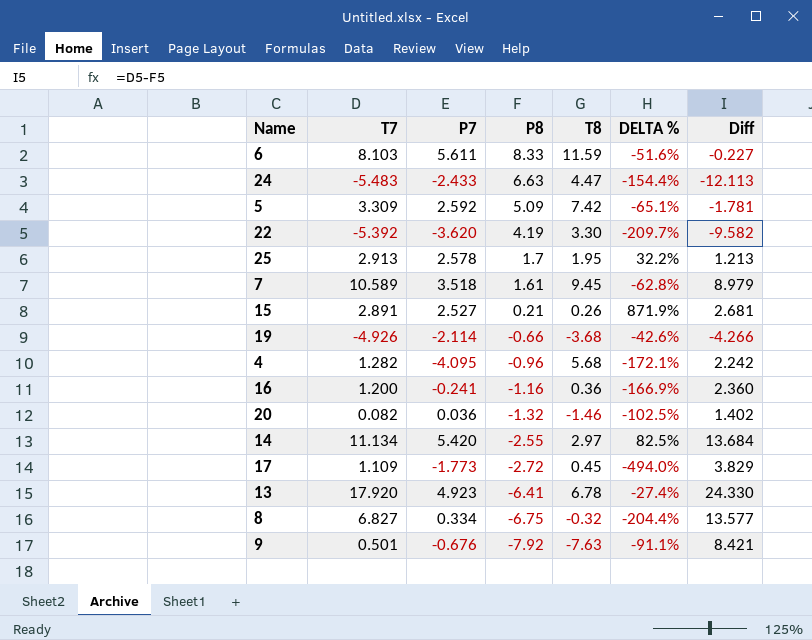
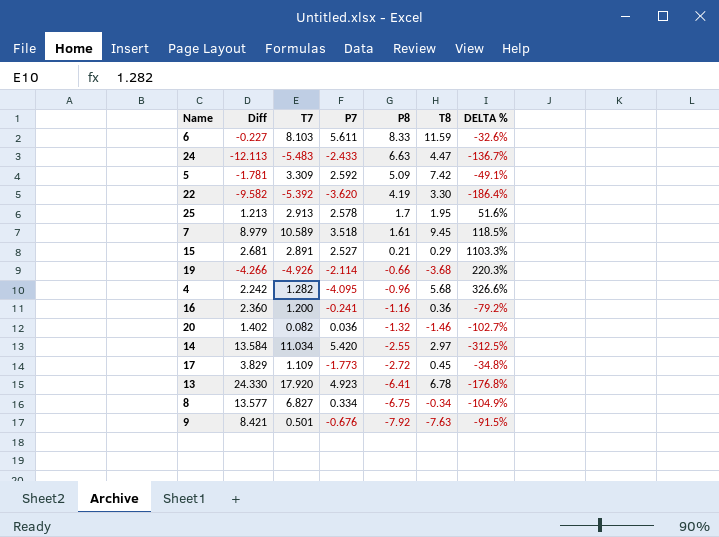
column Diff | position: 7 -> 2
column DELTA % | formula: ([P7] - [T8]) / [T8] -> ([P7] - [P8]) / [P8]
15 | T8: 0.26 -> 0.29
14 | Diff: 13.684 -> 13.584
14 | T7: 11.134 -> 11.034
8 | T8: -0.32 -> -0.34

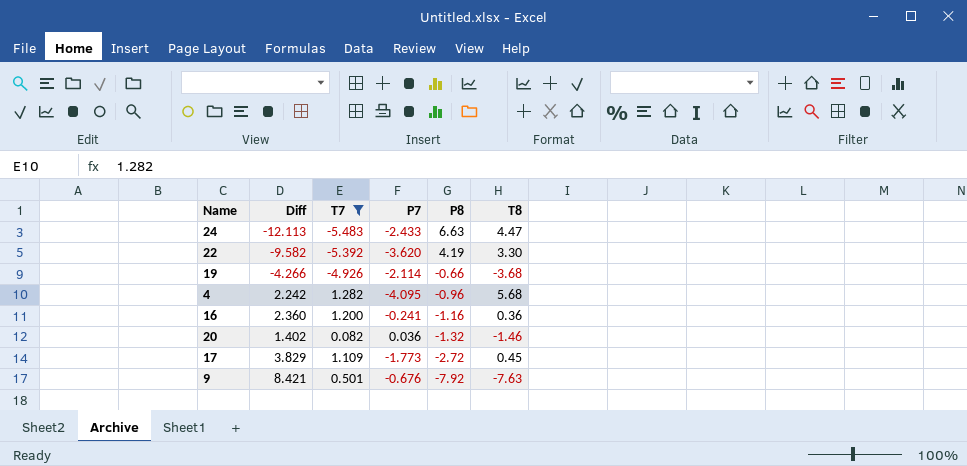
filter: none -> T7 <= 1.282
column DELTA % | formula: ([P7] - [P8]) / [P8] -> none

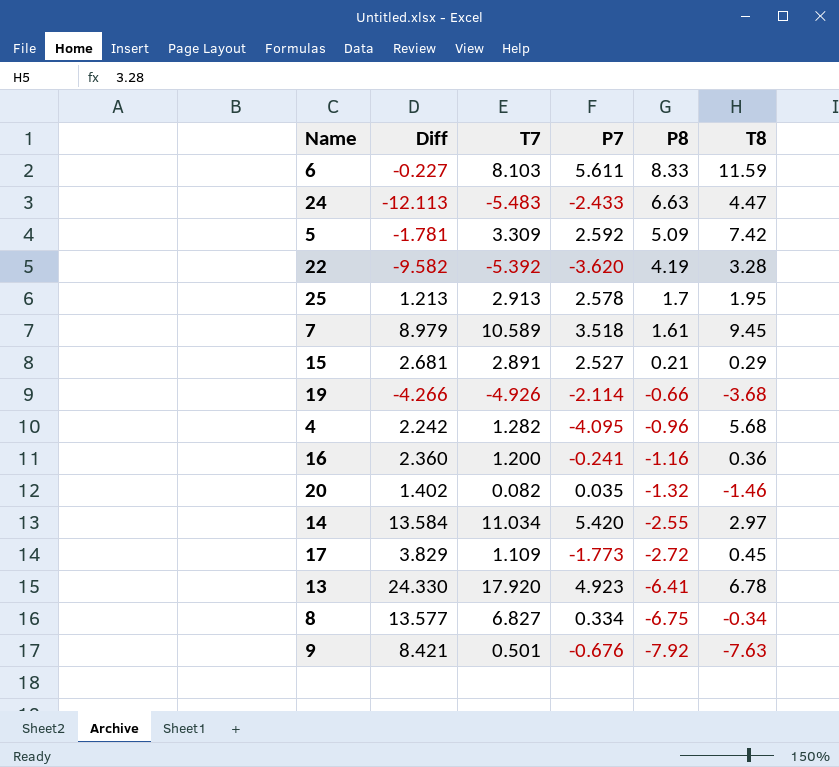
filter: T7 <= 1.282 -> none
22 | T8: 3.30 -> 3.28
20 | P7: 0.036 -> 0.035

